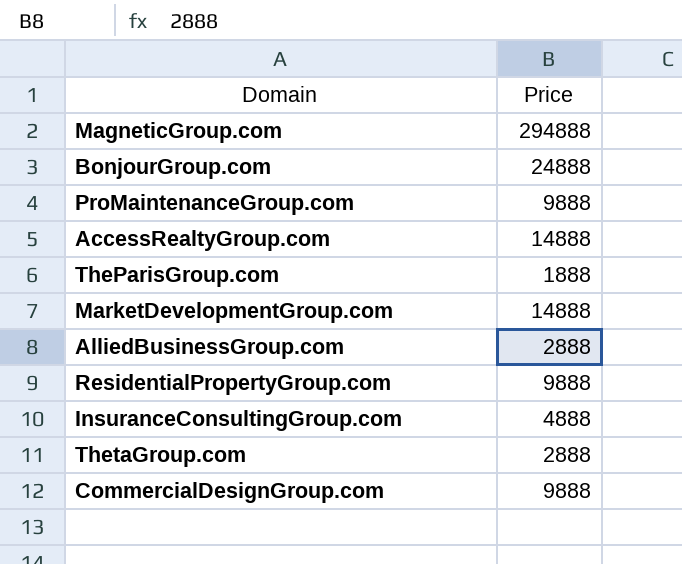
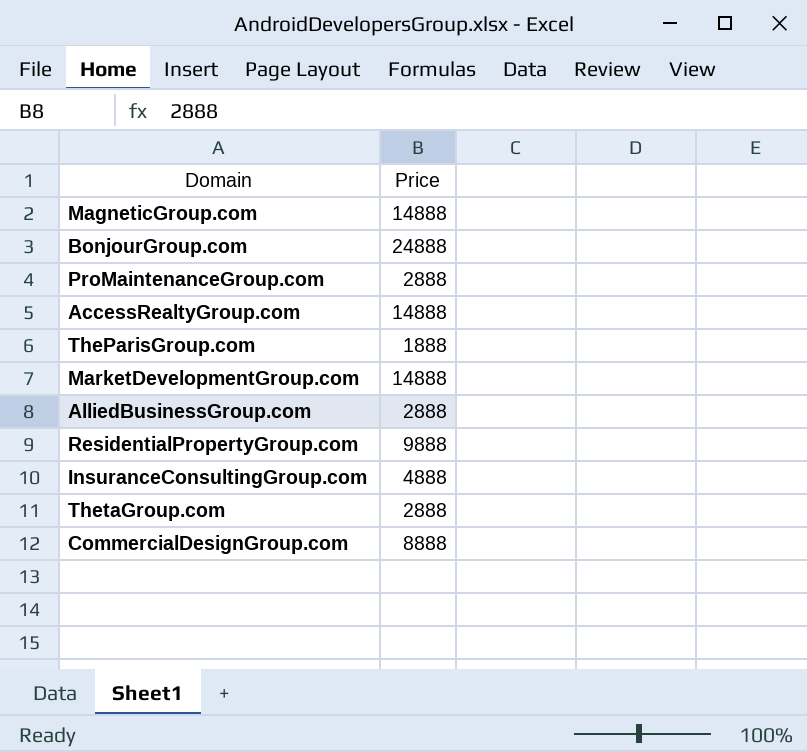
MagneticGroup.com | Price: 294888 -> 14888
ProMaintenanceGroup.com | Price: 9888 -> 2888
CommercialDesignGroup.com | Price: 9888 -> 8888

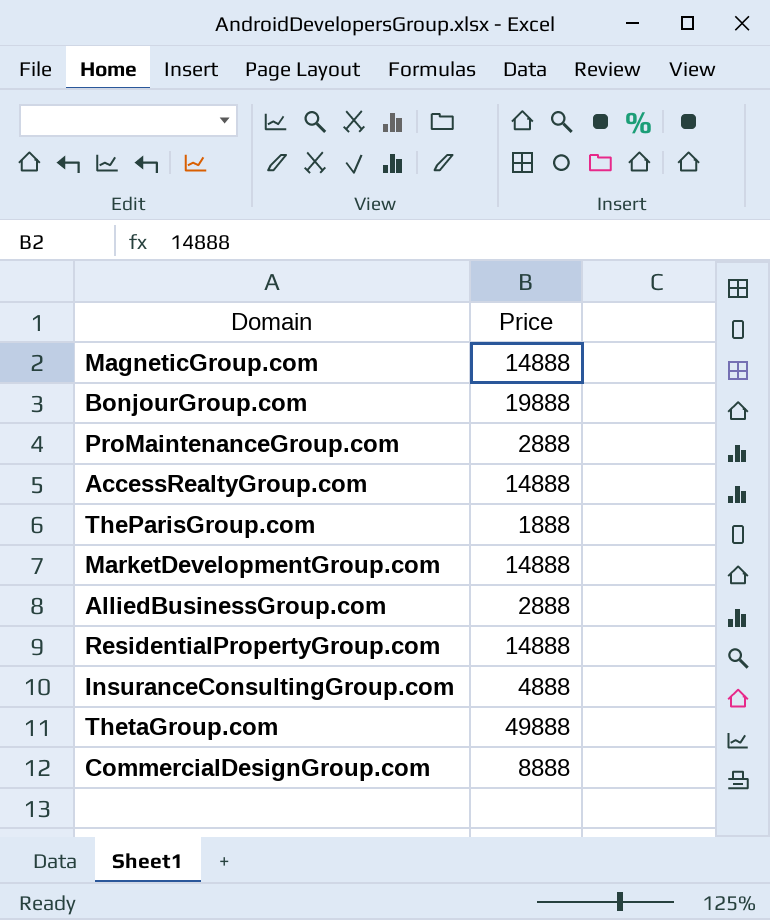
BonjourGroup.com | Price: 24888 -> 19888
ResidentialPropertyGroup.com | Price: 9888 -> 14888
ThetaGroup.com | Price: 2888 -> 49888

